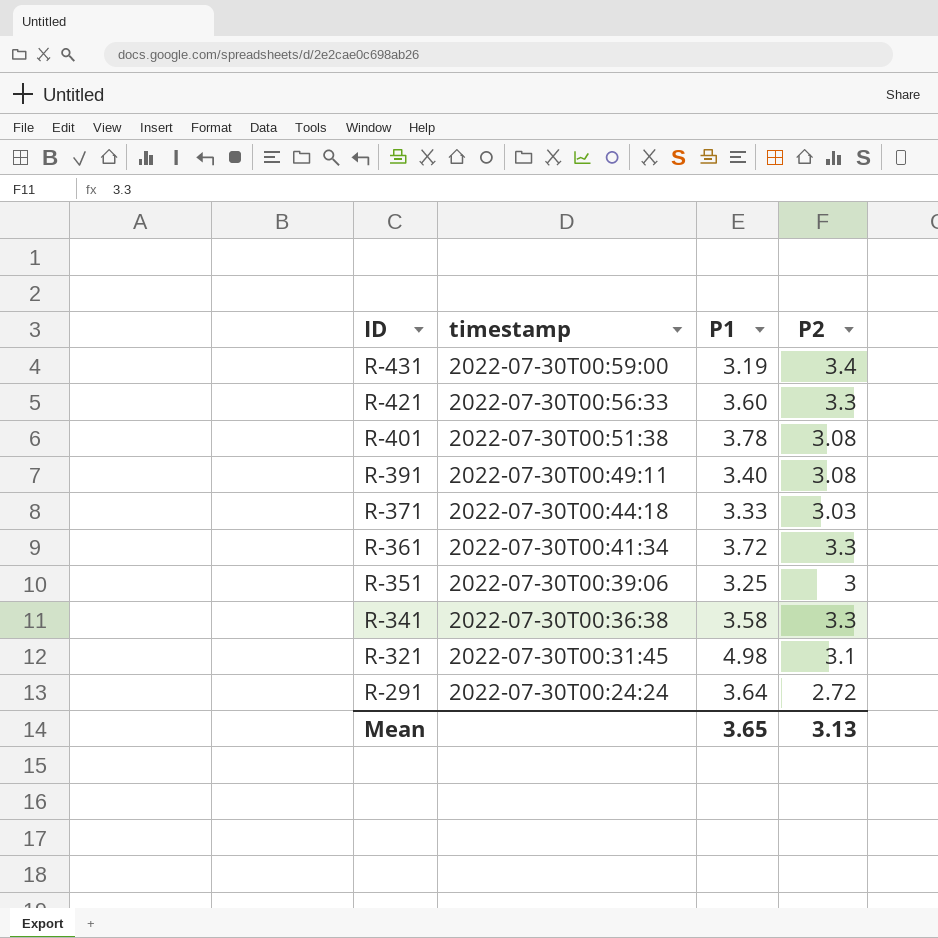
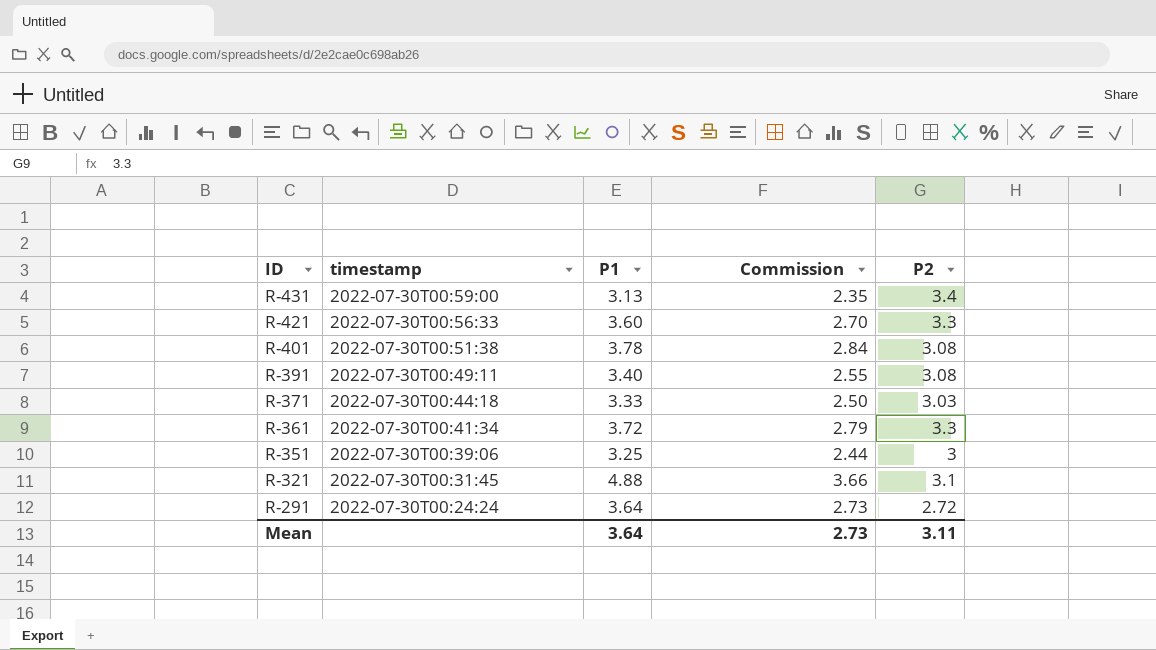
column Commission | formula: none -> [P1] * 0.75
row R-341: 2022-07-30T00:36:38 | 3.58 | 3.3 -> none
R-431 | P1: 3.19 -> 3.13
R-321 | P1: 4.98 -> 4.88
Mean | P1: 3.65 -> 3.64
Mean | P2: 3.13 -> 3.11

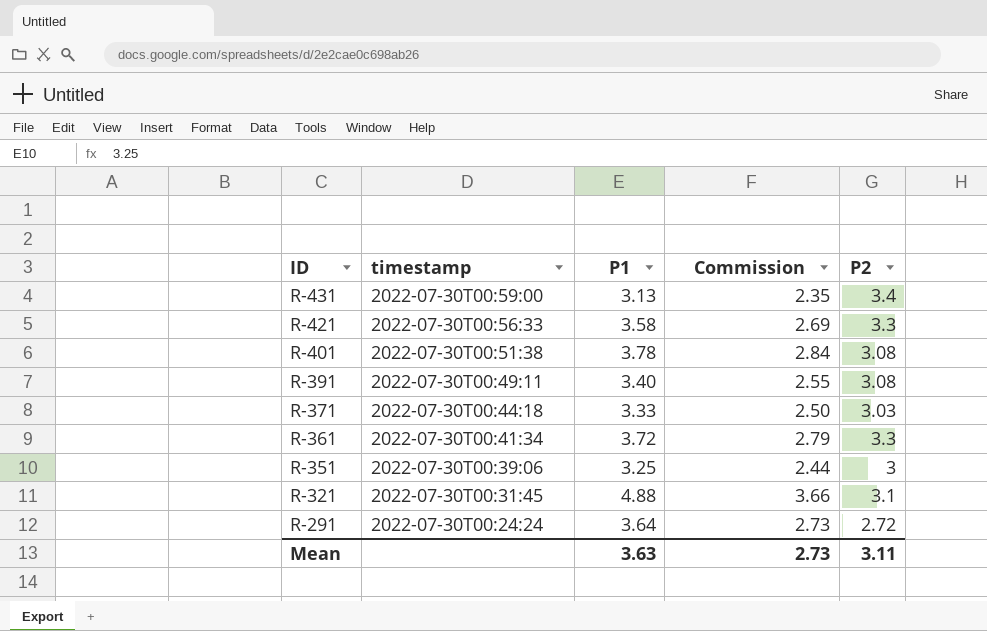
R-421 | P1: 3.60 -> 3.58
R-421 | Commission: 2.70 -> 2.69
Mean | P1: 3.64 -> 3.63

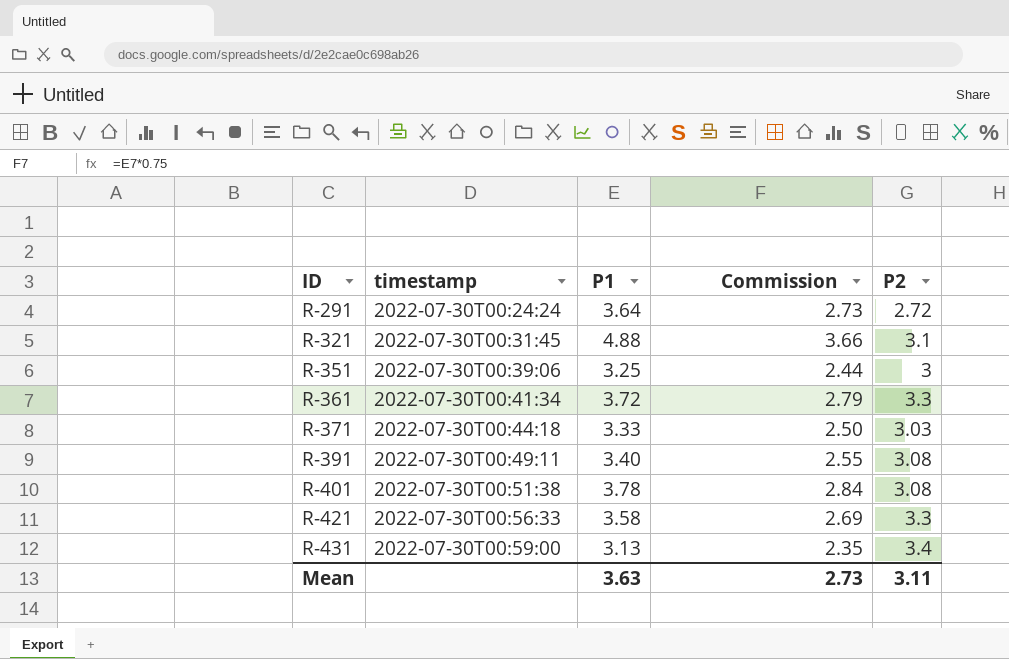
row order: ID descending -> ID ascending

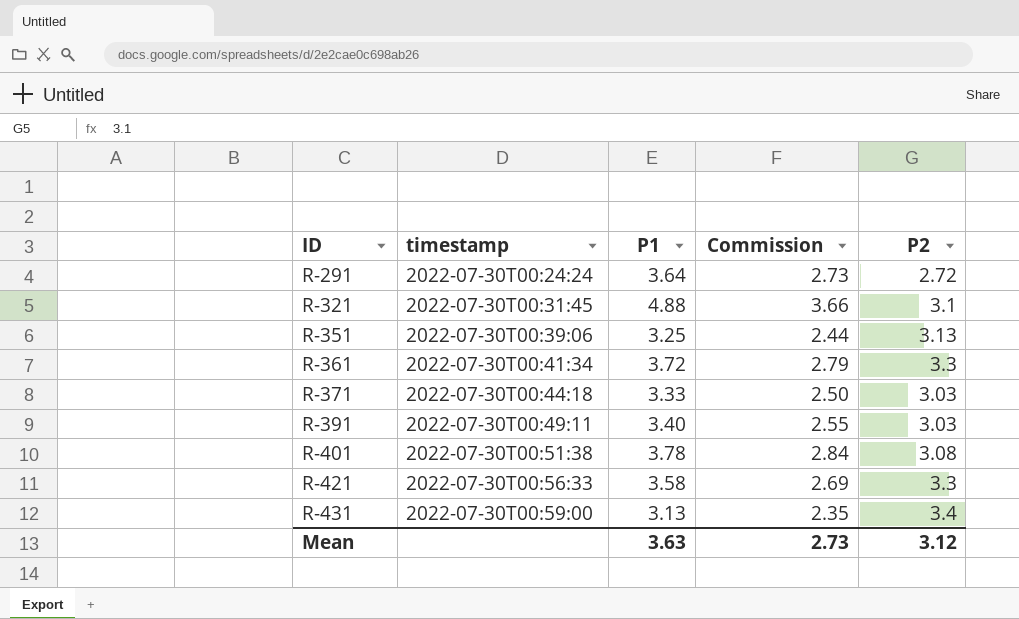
R-351 | P2: 3 -> 3.13
R-391 | P2: 3.08 -> 3.03
Mean | P2: 3.11 -> 3.12

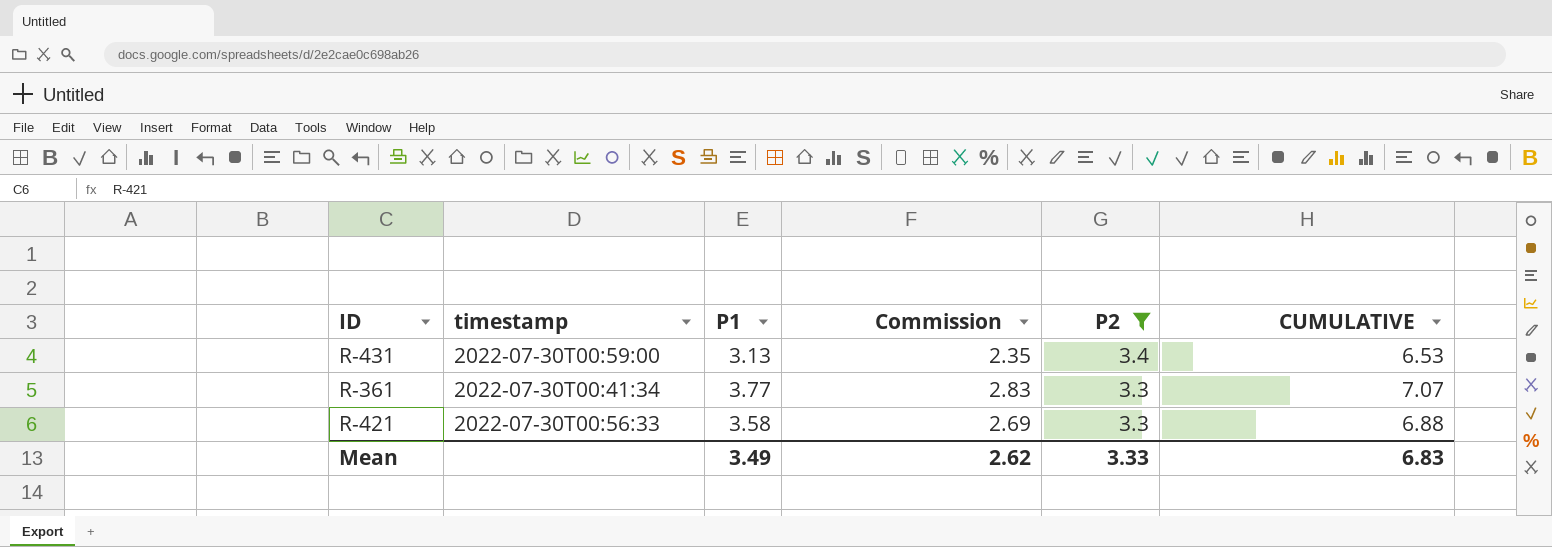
filter: none -> P2 >= 3.3
row order: ID ascending -> P2 descending
column CUMULATIVE | formula: none -> [P1] + [P2]
R-361 | P1: 3.72 -> 3.77
R-361 | Commission: 2.79 -> 2.83
Mean | P1: 3.63 -> 3.49
Mean | Commission: 2.73 -> 2.62
Mean | P2: 3.12 -> 3.33

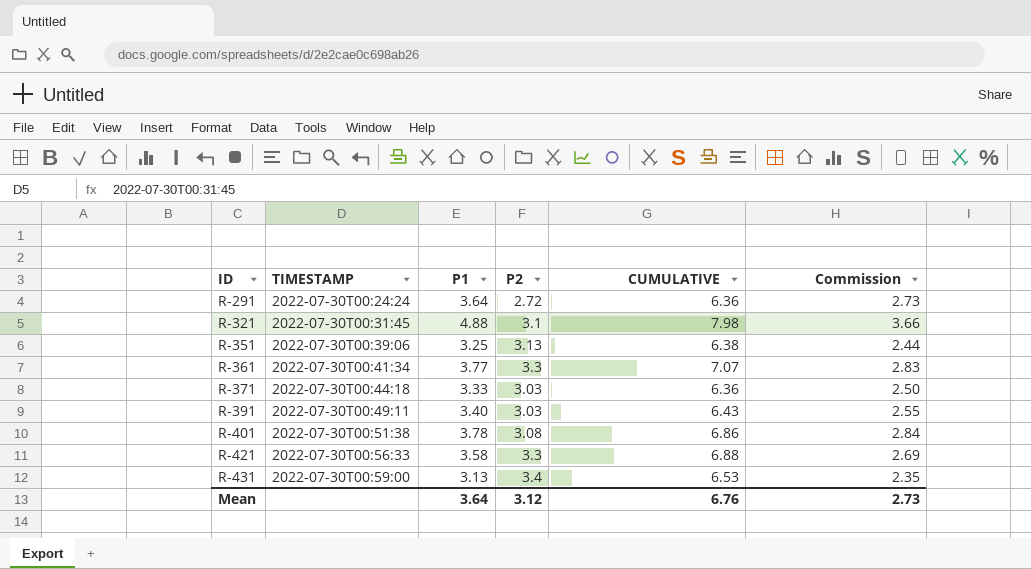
filter: P2 >= 3.3 -> none
row order: P2 descending -> ID ascending
column name: timestamp -> TIMESTAMP
column Commission | position: 4 -> 6
Mean | P1: 3.49 -> 3.64
Mean | P2: 3.33 -> 3.12
Mean | CUMULATIVE: 6.83 -> 6.76
Mean | Commission: 2.62 -> 2.73

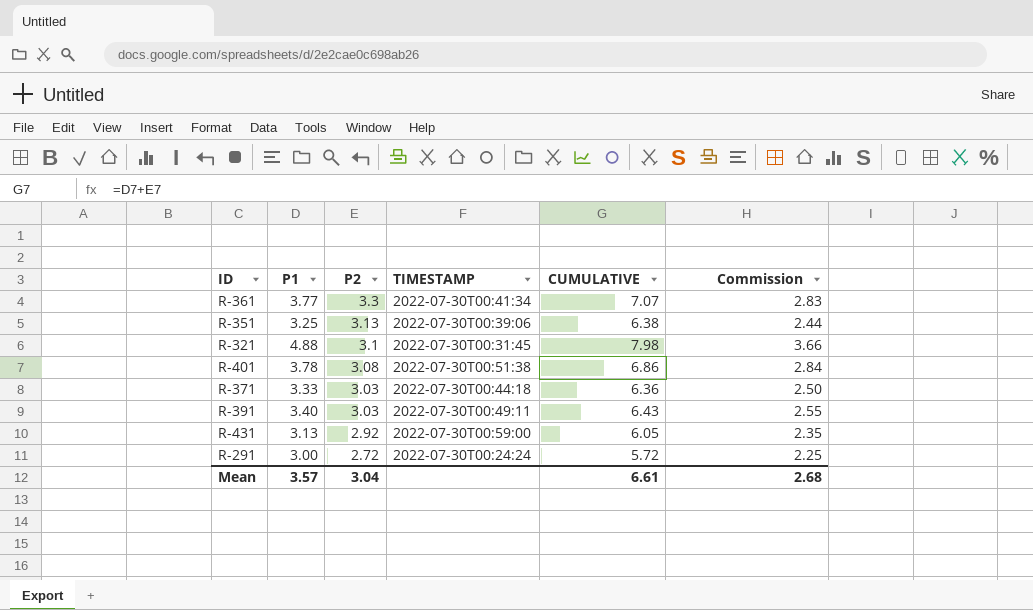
row order: ID ascending -> P2 descending
column TIMESTAMP | position: 2 -> 4
row R-421: 2022-07-30T00:56:33 | 3.58 | 3.3 | 6.88 | 2.69 -> none
R-431 | P2: 3.4 -> 2.92
R-431 | CUMULATIVE: 6.53 -> 6.05
R-291 | P1: 3.64 -> 3.00
R-291 | CUMULATIVE: 6.36 -> 5.72
R-291 | Commission: 2.73 -> 2.25
Mean | P1: 3.64 -> 3.57
Mean | P2: 3.12 -> 3.04
Mean | CUMULATIVE: 6.76 -> 6.61
Mean | Commission: 2.73 -> 2.68

